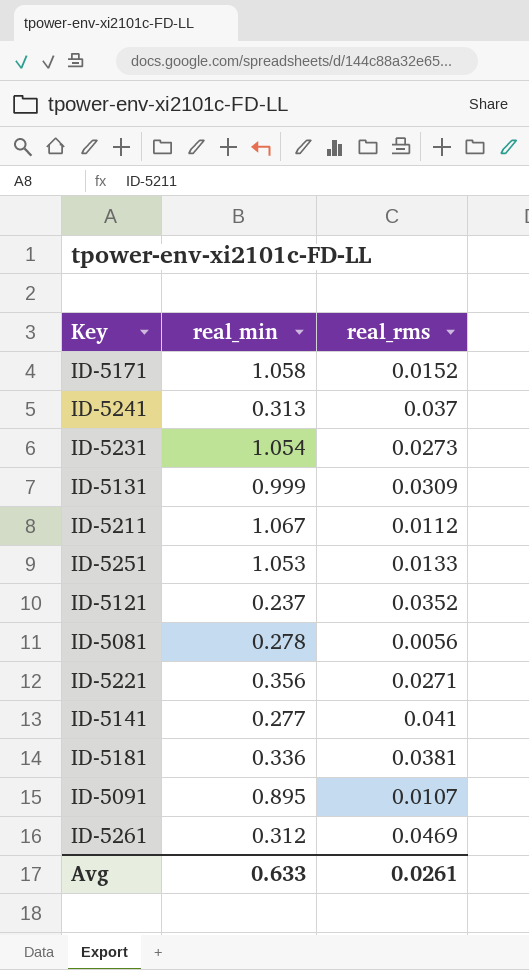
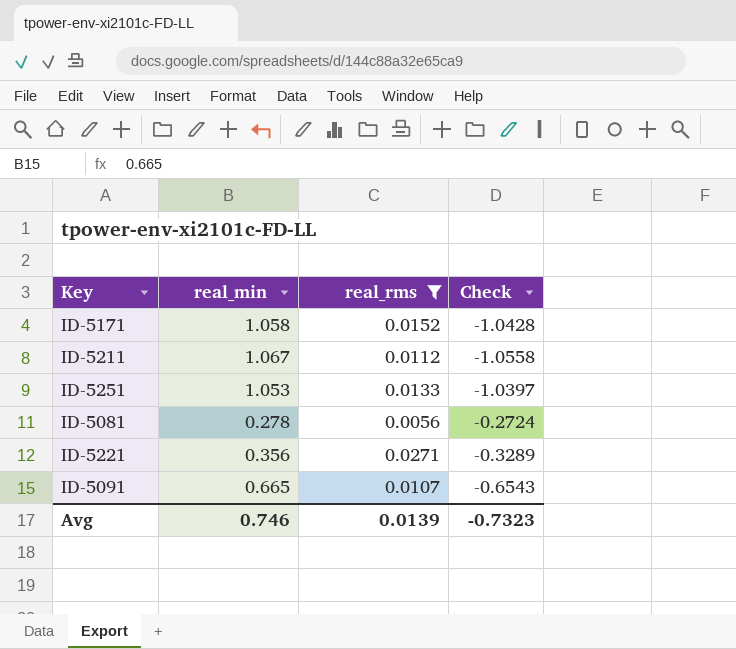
filter: none -> real_rms <= 0.0271
column Check | formula: none -> [real_rms] - [real_min]
ID-5091 | real_min: 0.895 -> 0.665
Avg | real_min: 0.633 -> 0.746
Avg | real_rms: 0.0261 -> 0.0139

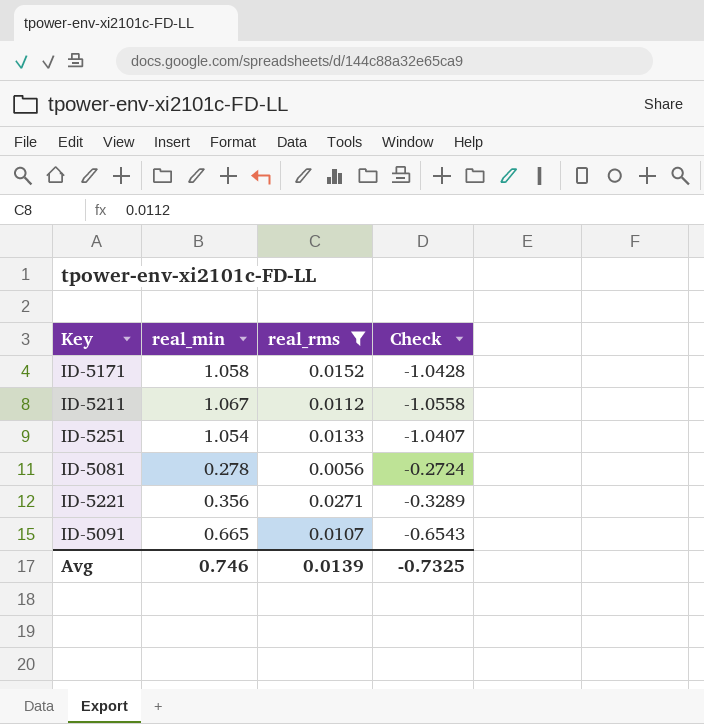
ID-5251 | real_min: 1.053 -> 1.054
ID-5251 | Check: -1.0397 -> -1.0407
Avg | Check: -0.7323 -> -0.7325

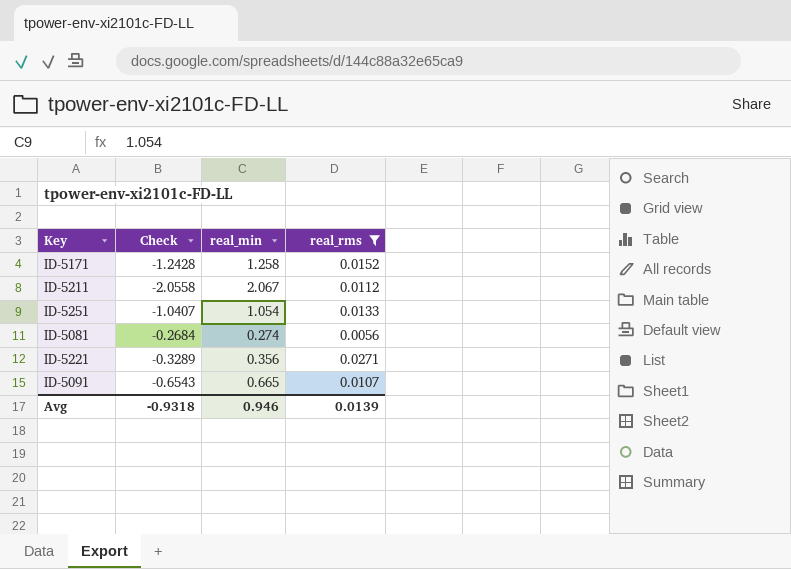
column Check | position: 4 -> 2
ID-5171 | Check: -1.0428 -> -1.2428
ID-5171 | real_min: 1.058 -> 1.258
ID-5211 | Check: -1.0558 -> -2.0558
ID-5211 | real_min: 1.067 -> 2.067
ID-5081 | Check: -0.2724 -> -0.2684
ID-5081 | real_min: 0.278 -> 0.274
Avg | Check: -0.7325 -> -0.9318
Avg | real_min: 0.746 -> 0.946

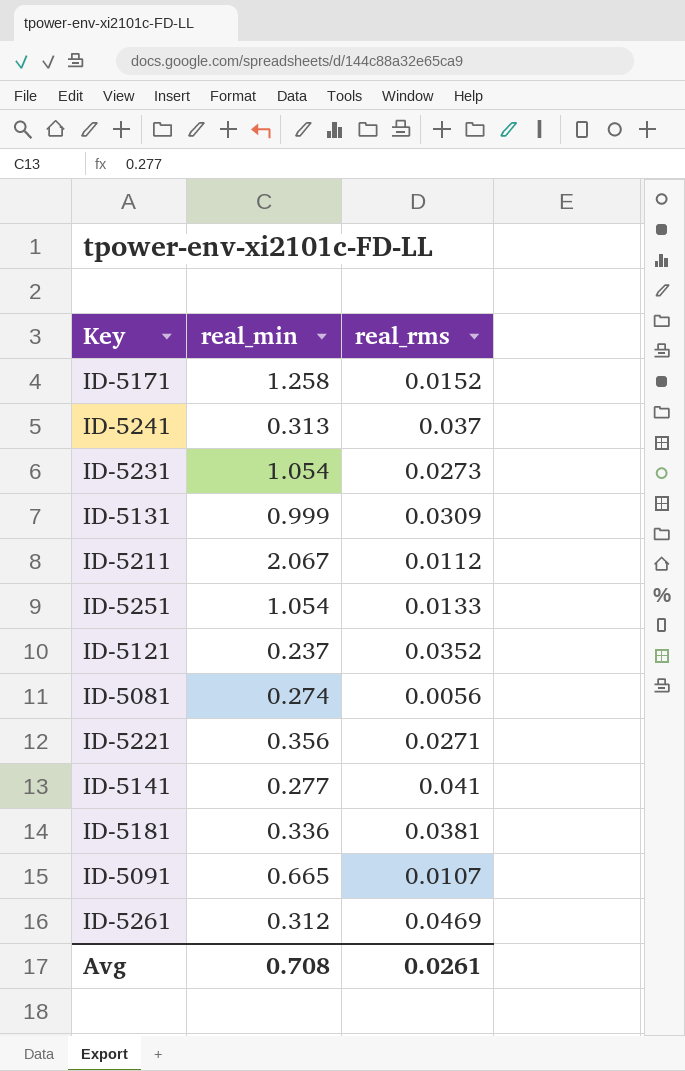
filter: real_rms <= 0.0271 -> none
column Check | formula: [real_rms] - [real_min] -> none
Avg | real_min: 0.946 -> 0.708
Avg | real_rms: 0.0139 -> 0.0261

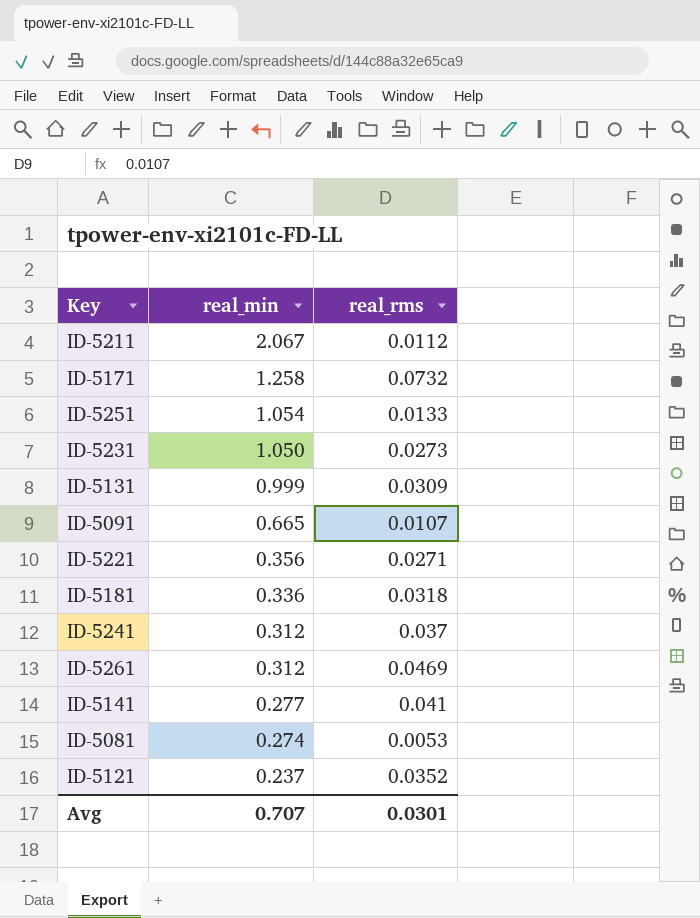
row order: none -> real_min descending
ID-5171 | real_rms: 0.0152 -> 0.0732
ID-5231 | real_min: 1.054 -> 1.050
ID-5181 | real_rms: 0.0381 -> 0.0318
ID-5241 | real_min: 0.313 -> 0.312
ID-5081 | real_rms: 0.0056 -> 0.0053
Avg | real_min: 0.708 -> 0.707
Avg | real_rms: 0.0261 -> 0.0301

